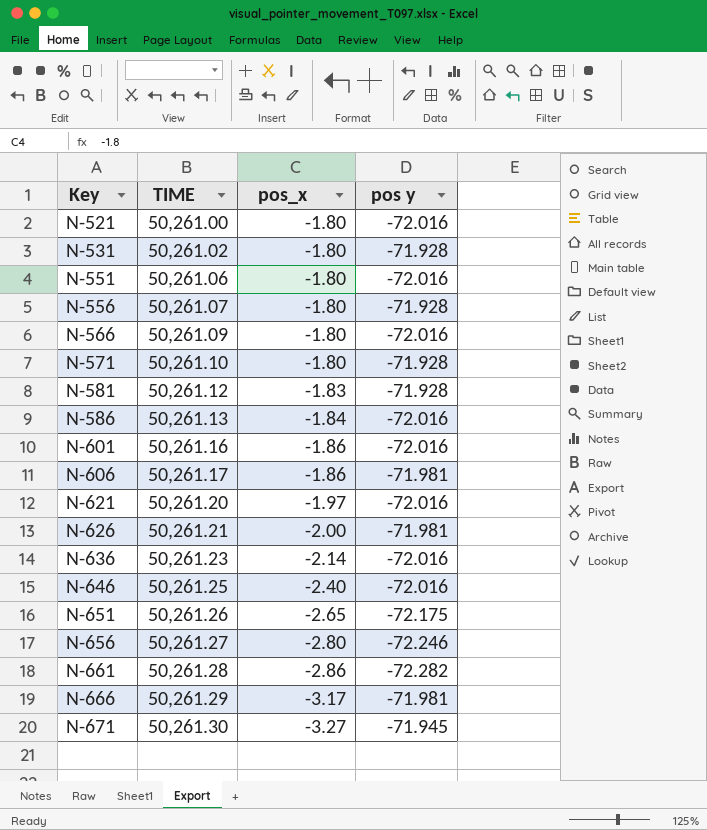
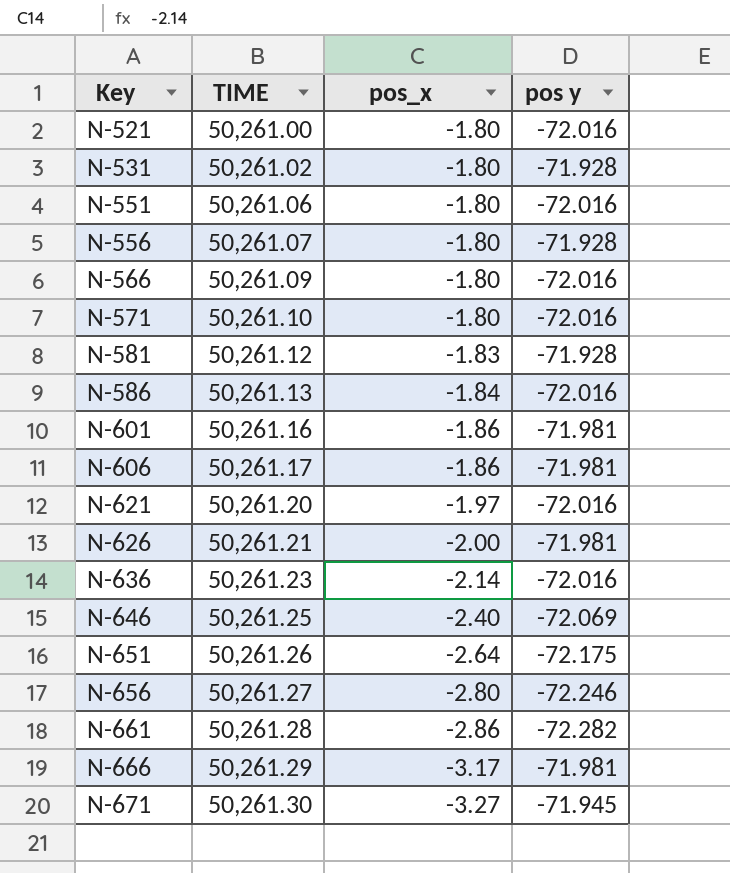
N-571 | pos y: -71.928 -> -72.016
N-601 | pos y: -72.016 -> -71.981
N-646 | pos y: -72.016 -> -72.069
N-651 | pos_x: -2.65 -> -2.64

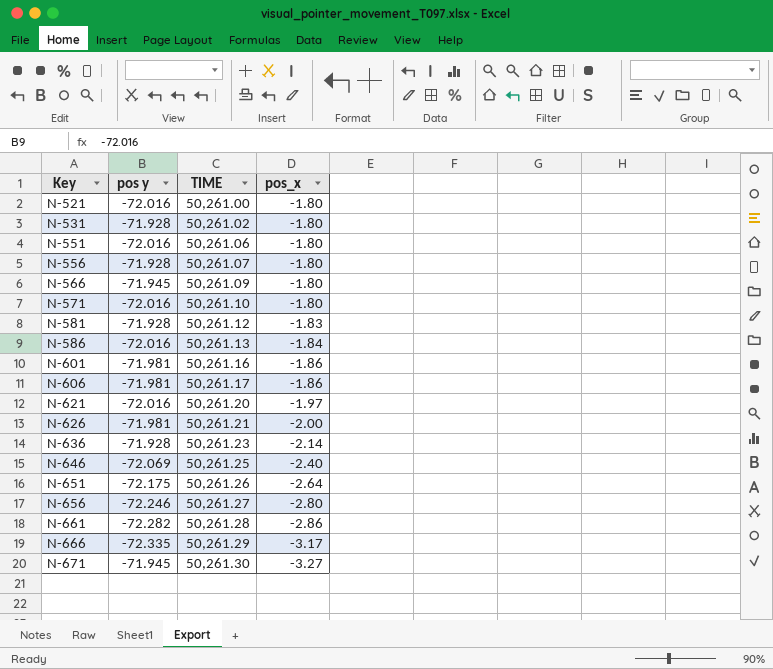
column pos y | position: 4 -> 2
N-566 | pos y: -72.016 -> -71.945
N-636 | pos y: -72.016 -> -71.928
N-666 | pos y: -71.981 -> -72.335

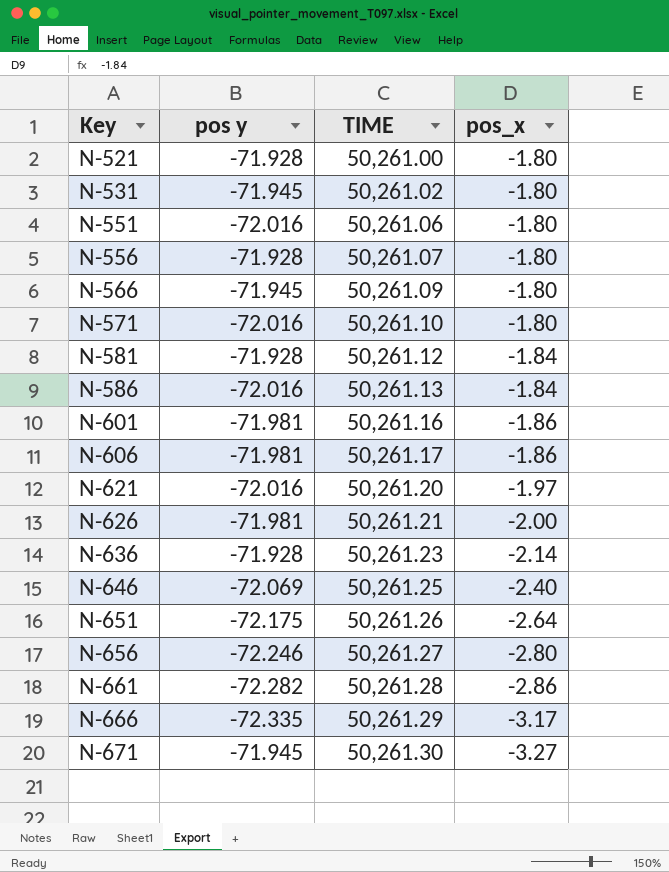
N-521 | pos y: -72.016 -> -71.928
N-531 | pos y: -71.928 -> -71.945
N-581 | pos_x: -1.83 -> -1.84

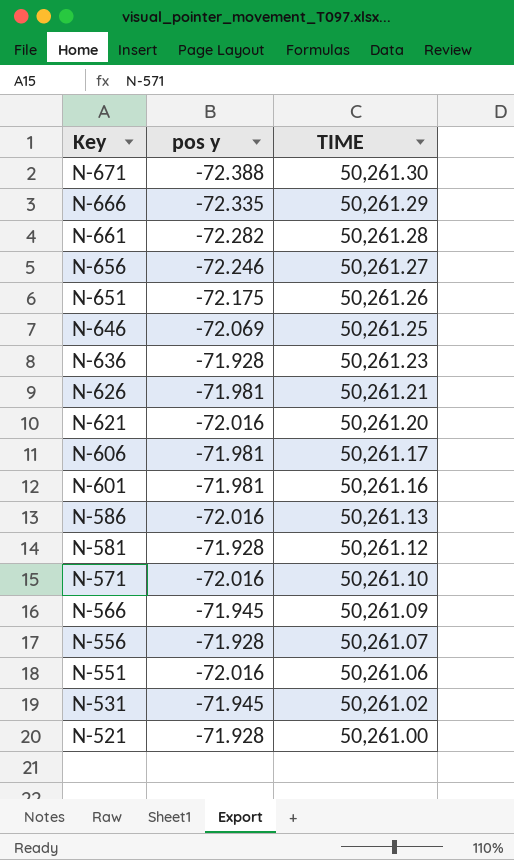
row order: Key ascending -> Key descending
column pos_x | position: 4 -> none
N-671 | pos y: -71.945 -> -72.388

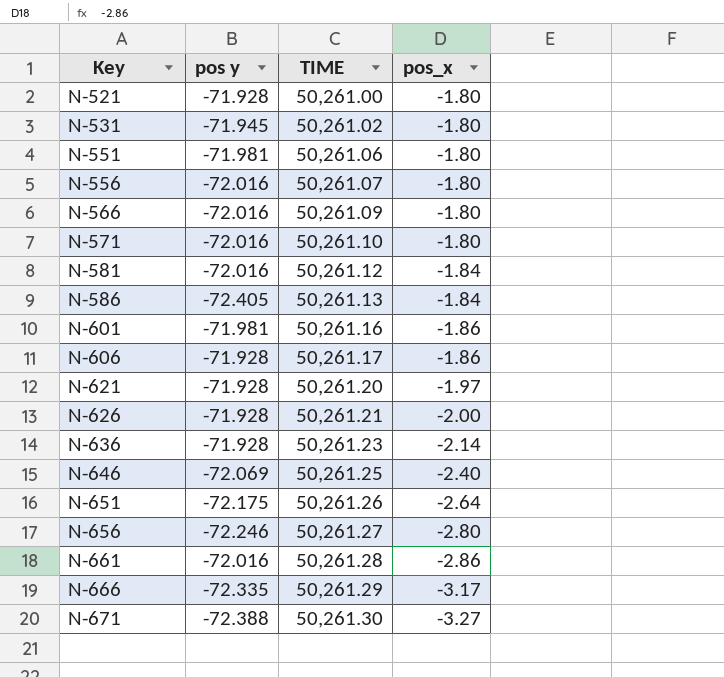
row order: Key descending -> Key ascending
column pos_x | position: none -> 4
N-551 | pos y: -72.016 -> -71.981
N-556 | pos y: -71.928 -> -72.016
N-566 | pos y: -71.945 -> -72.016
N-581 | pos y: -71.928 -> -72.016
N-586 | pos y: -72.016 -> -72.405
N-606 | pos y: -71.981 -> -71.928
N-621 | pos y: -72.016 -> -71.928
N-626 | pos y: -71.981 -> -71.928
N-661 | pos y: -72.282 -> -72.016

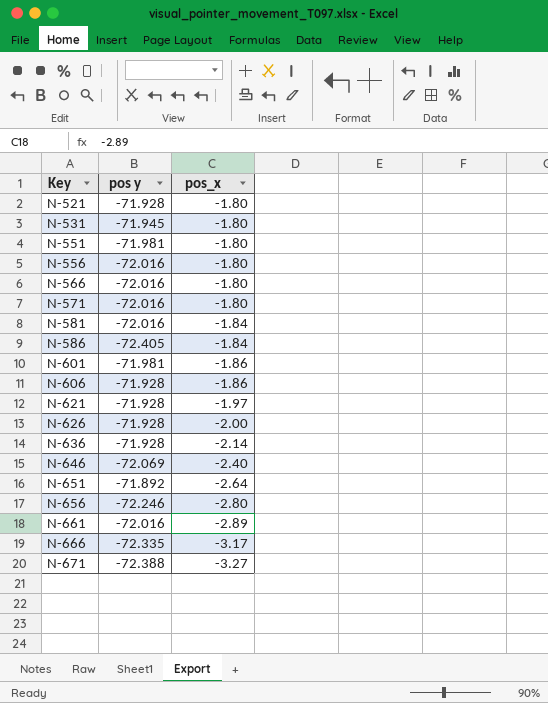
column TIME | position: 3 -> none
N-651 | pos y: -72.175 -> -71.892
N-661 | pos_x: -2.86 -> -2.89

